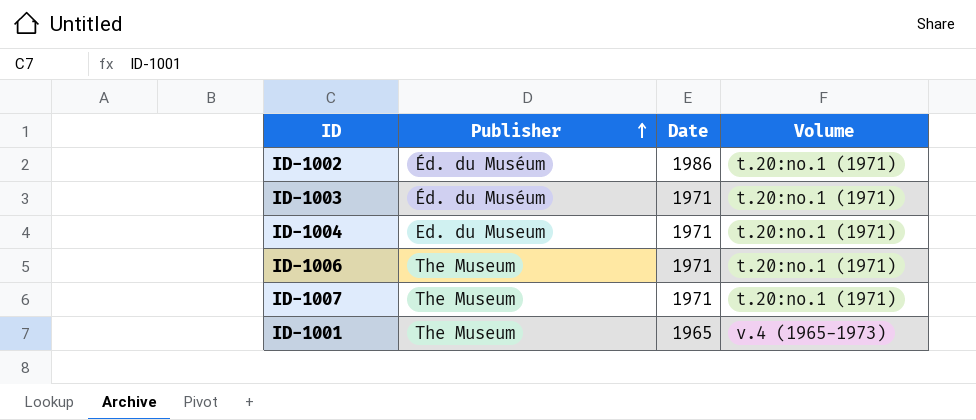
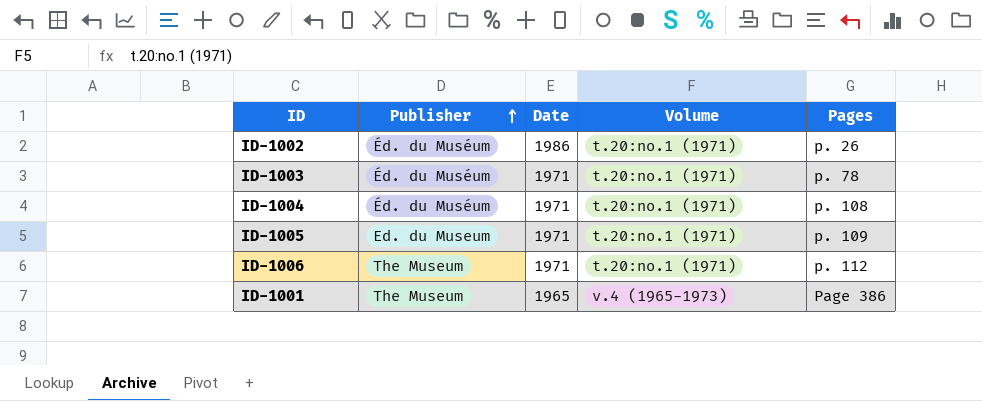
column Pages | position: none -> 5
row ID-1007: The Museum | 1971 | t.20:no.1 (1971) -> none
ID-1004 | Publisher: Ed. du Museum -> Éd. du Muséum
row ID-1005: none -> Ed. du Museum | 1971 | t.20:no.1 (1971) | p. 109

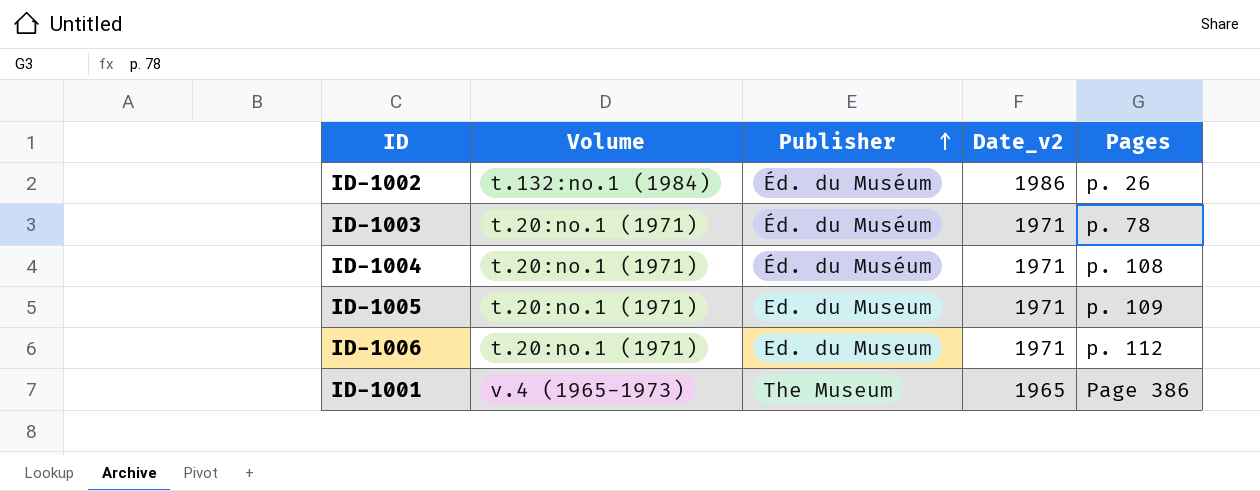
column Volume | position: 4 -> 2
column name: Date -> Date_v2
ID-1002 | Volume: t.20:no.1 (1971) -> t.132:no.1 (1984)
ID-1006 | Publisher: The Museum -> Ed. du Museum

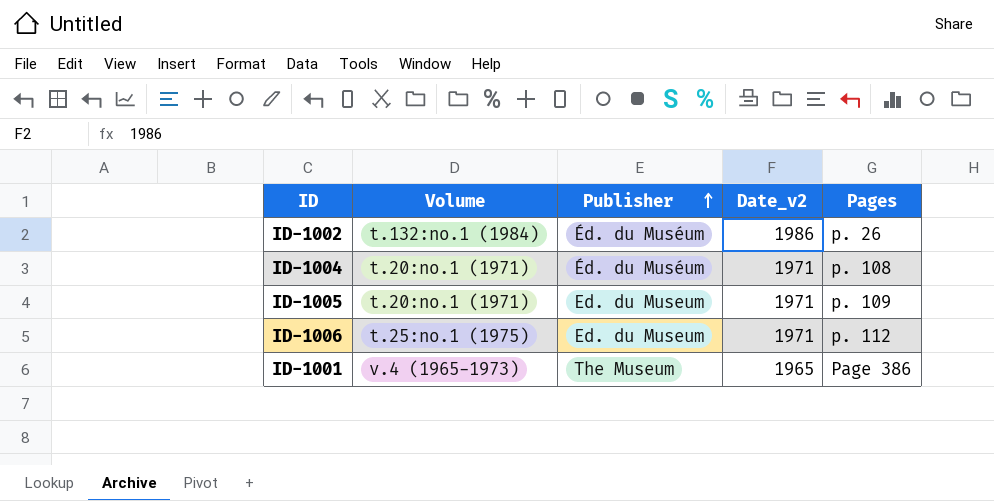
row ID-1003: t.20:no.1 (1971) | Éd. du Muséum | 1971 | p. 78 -> none
ID-1006 | Volume: t.20:no.1 (1971) -> t.25:no.1 (1975)

